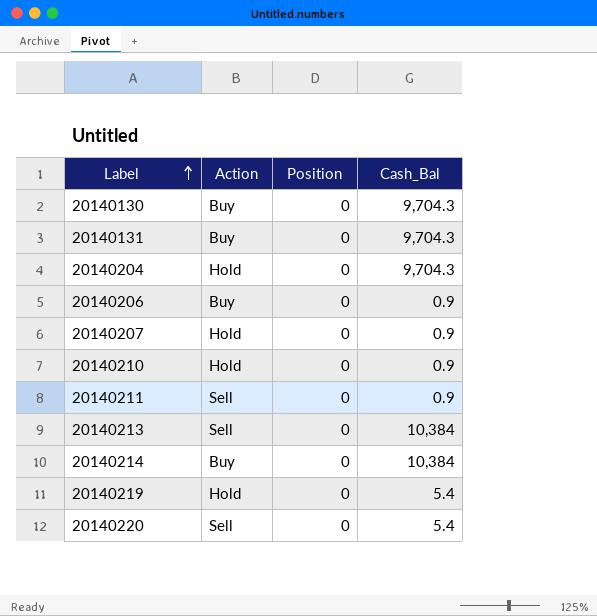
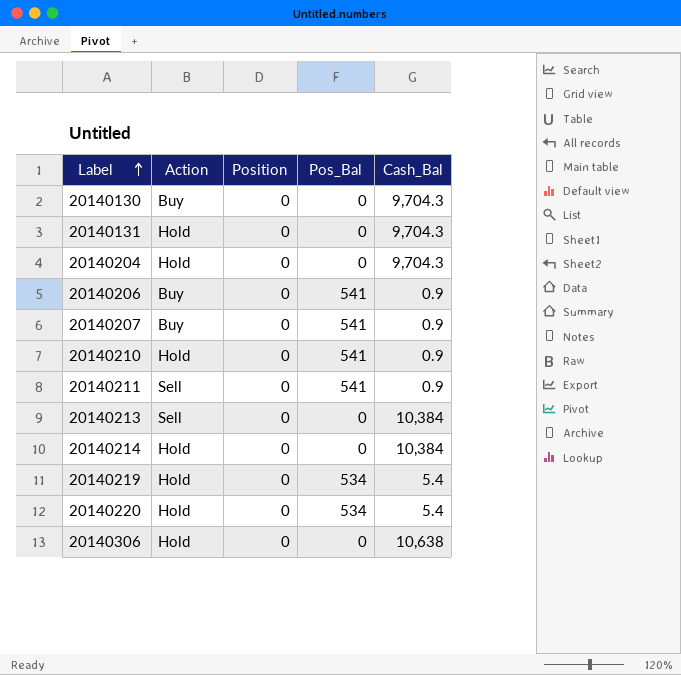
column Pos_Bal | position: none -> 4
20140131 | Action: Buy -> Hold
20140207 | Action: Hold -> Buy
20140214 | Action: Buy -> Hold
20140220 | Action: Sell -> Hold
row 20140306: none -> Hold | 0 | 0 | 10,638

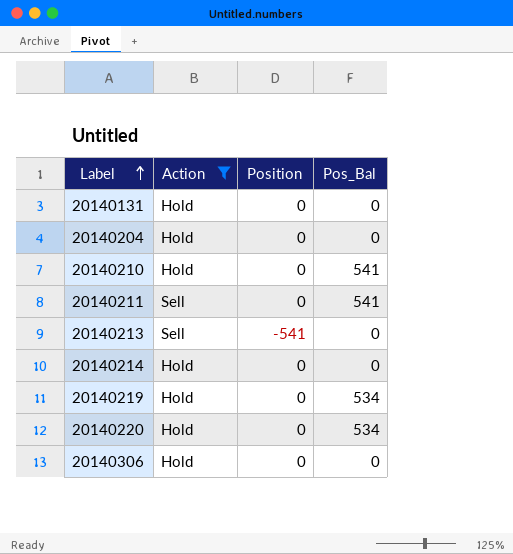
filter: none -> Action != Buy
column Cash_Bal | position: 5 -> none
20140213 | Position: 0 -> -541

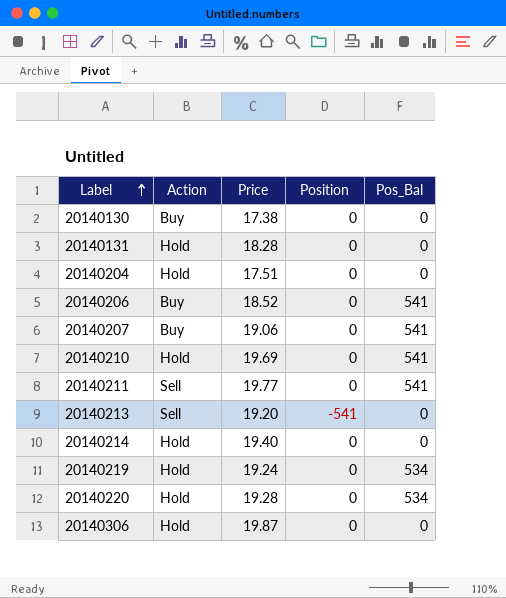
filter: Action != Buy -> none
column Price | position: none -> 3

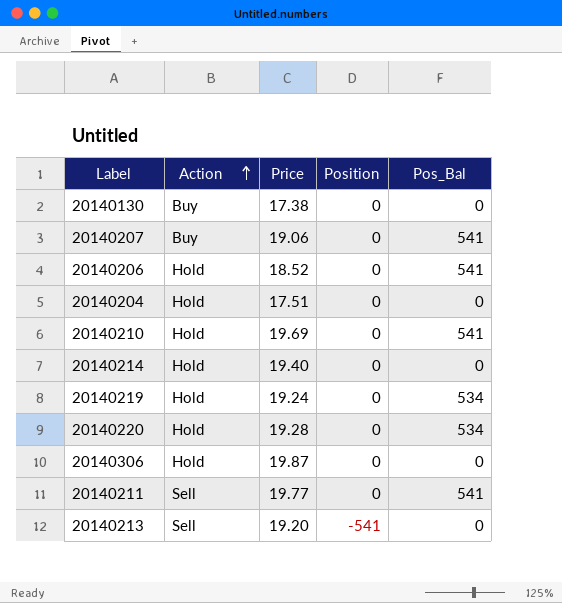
row order: Label ascending -> Action ascending
row 20140131: Hold | 18.28 | 0 | 0 -> none
20140206 | Action: Buy -> Hold

